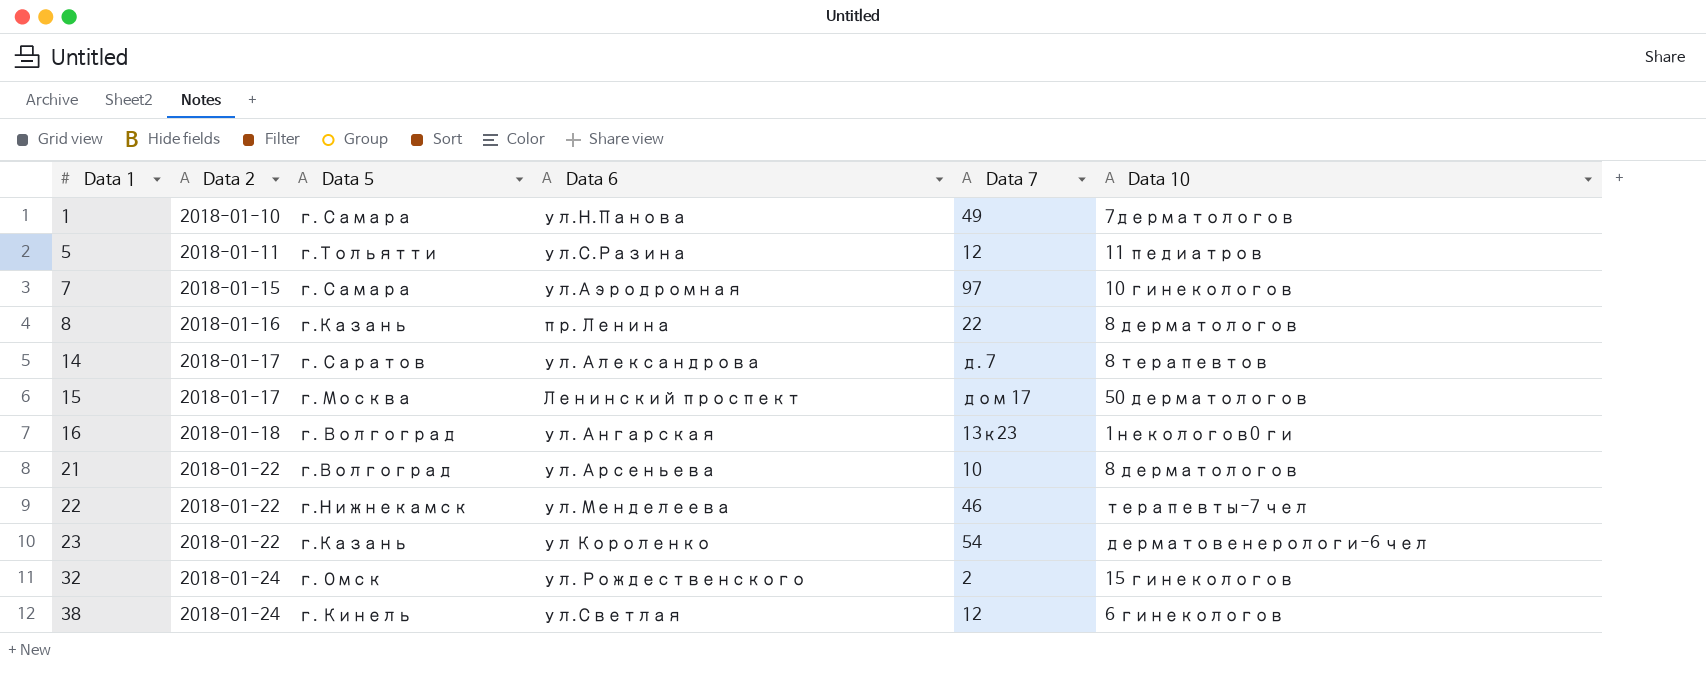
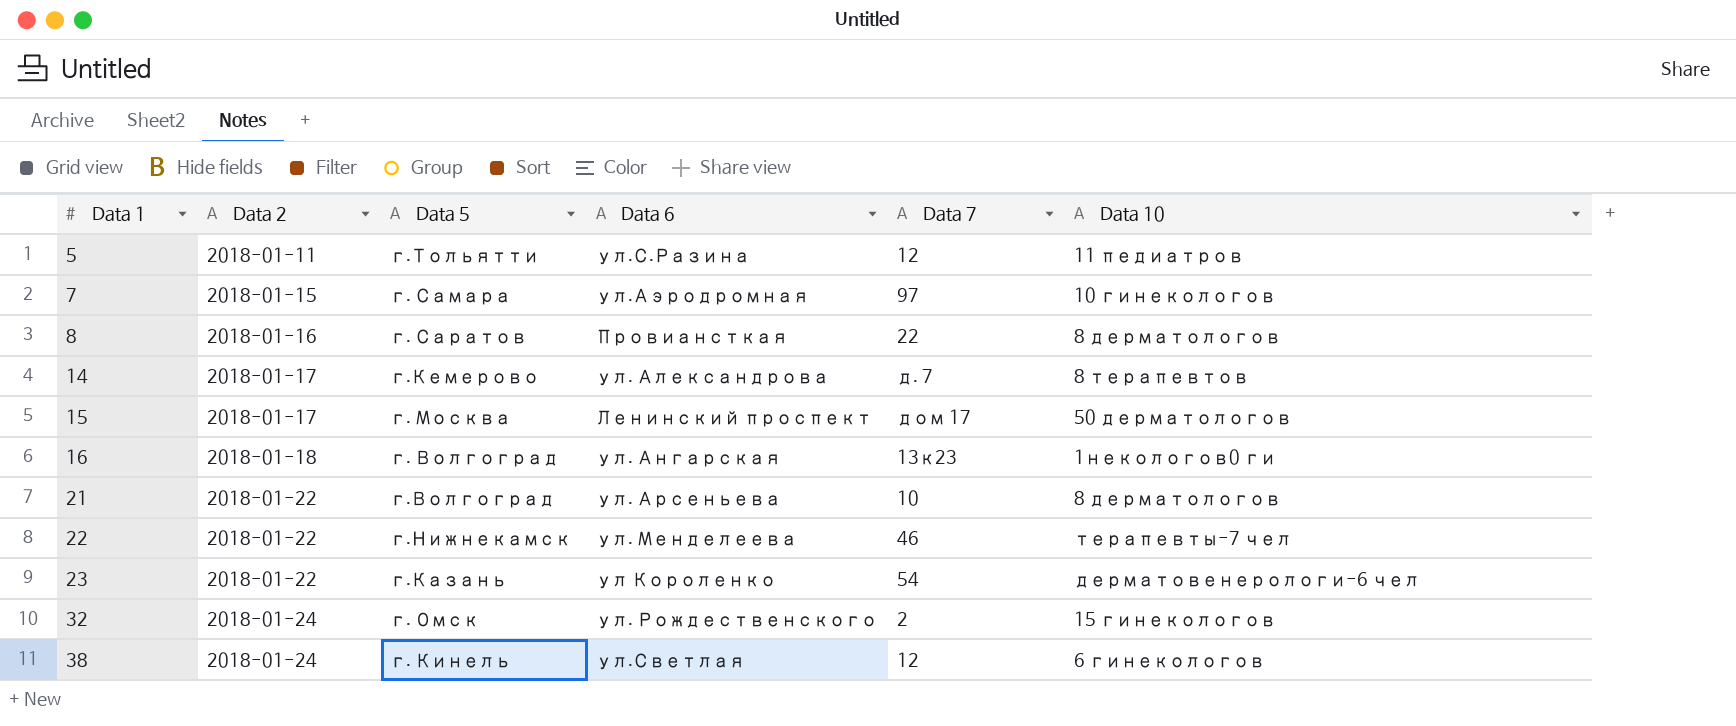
row 1: 2018-01-10 | г. Самара | ул.Н.Панова | 49 | 7дерматологов -> none
8 | Data 5: г.Казань -> г. Саратов
8 | Data 6: пр. Ленина -> Провиансткая
14 | Data 5: г. Саратов -> г.Кемерово

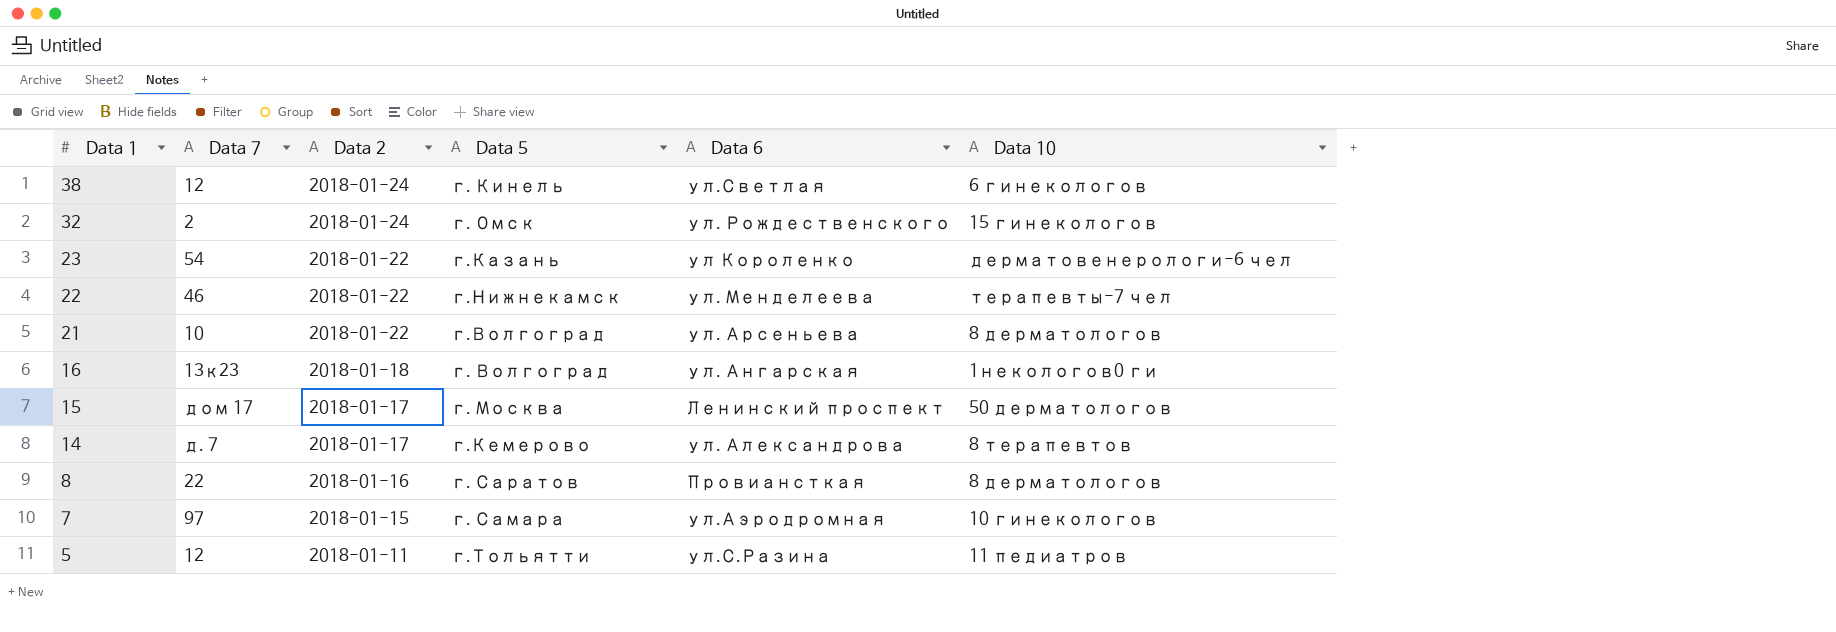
row order: Data 1 ascending -> Data 1 descending
column Data 7 | position: 5 -> 2

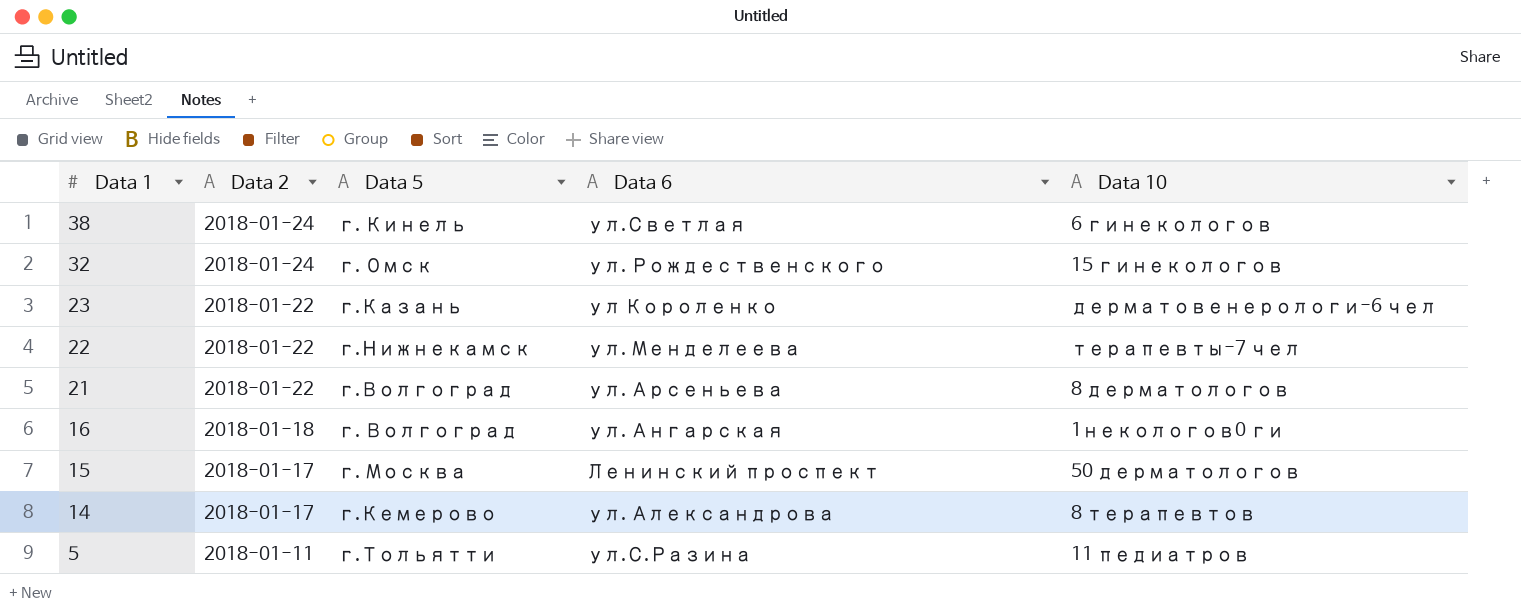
column Data 7 | position: 2 -> none
row 8: 22 | 2018-01-16 | г. Саратов | Провиансткая | 8 дерматологов -> none
row 7: 97 | 2018-01-15 | г. Самара | ул.Аэродромная | 10 гинекологов -> none

